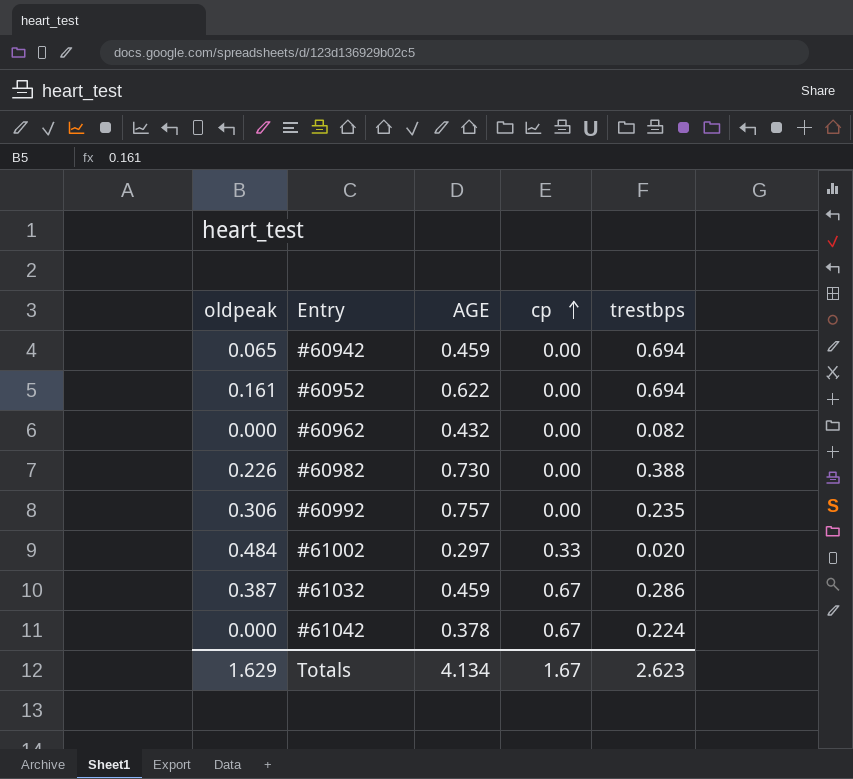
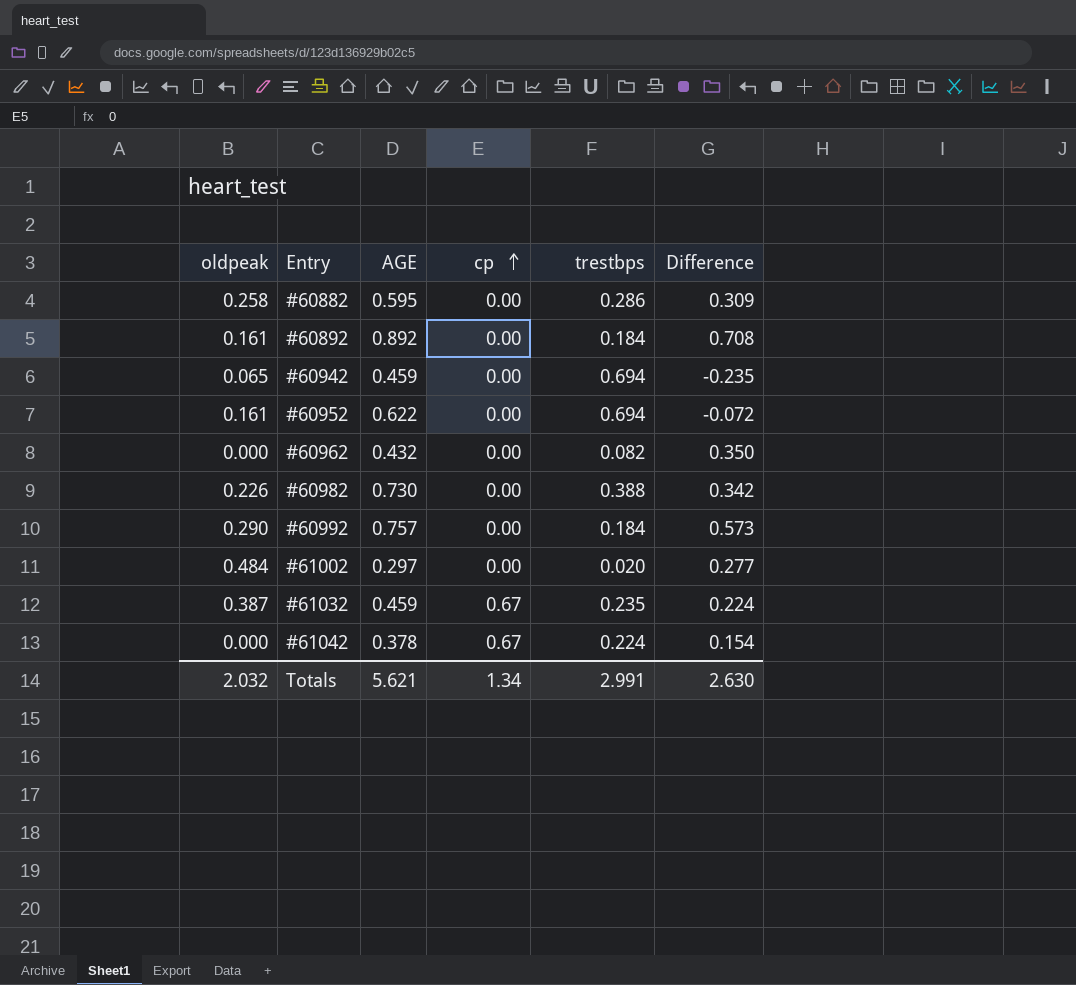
column Difference | formula: none -> [AGE] - [trestbps]
row #60882: none -> 0.258 | 0.595 | 0.00 | 0.286 | 0.309
row #60892: none -> 0.161 | 0.892 | 0.00 | 0.184 | 0.708
#60992 | oldpeak: 0.306 -> 0.290
#60992 | trestbps: 0.235 -> 0.184
#61002 | cp: 0.33 -> 0.00
#61032 | trestbps: 0.286 -> 0.235
Totals | oldpeak: 1.629 -> 2.032
Totals | AGE: 4.134 -> 5.621
Totals | cp: 1.67 -> 1.34
Totals | trestbps: 2.623 -> 2.991

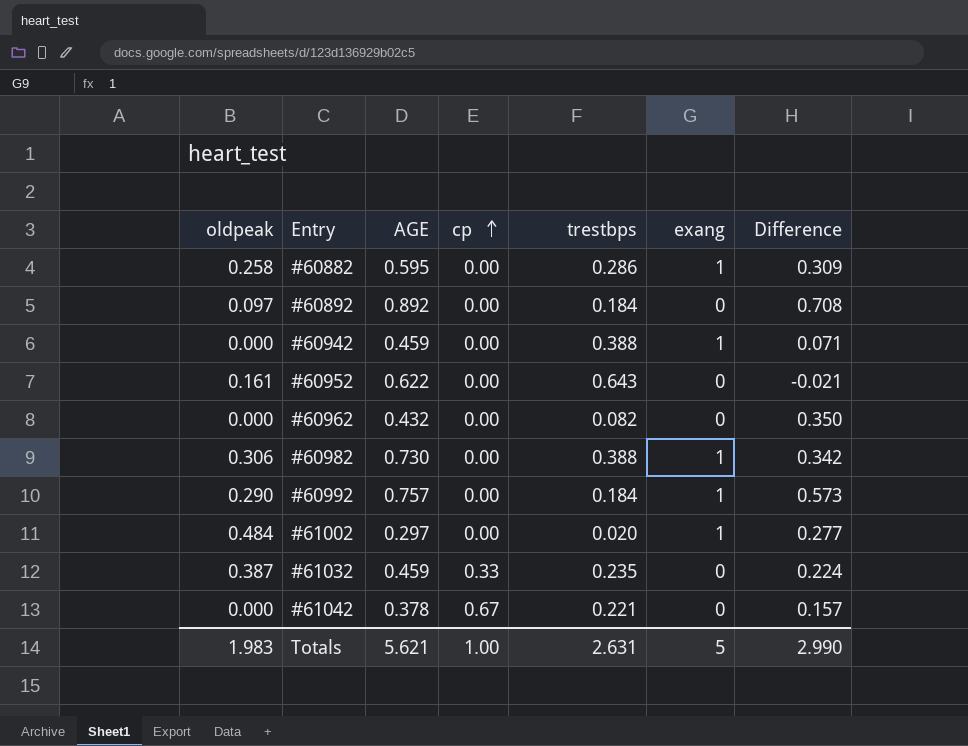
column exang | position: none -> 6
#60892 | oldpeak: 0.161 -> 0.097
#60942 | oldpeak: 0.065 -> 0.000
#60942 | trestbps: 0.694 -> 0.388
#60942 | Difference: -0.235 -> 0.071
#60952 | trestbps: 0.694 -> 0.643
#60952 | Difference: -0.072 -> -0.021
#60982 | oldpeak: 0.226 -> 0.306
#61032 | cp: 0.67 -> 0.33
#61042 | trestbps: 0.224 -> 0.221
#61042 | Difference: 0.154 -> 0.157
Totals | oldpeak: 2.032 -> 1.983
Totals | cp: 1.34 -> 1.00
Totals | trestbps: 2.991 -> 2.631
Totals | Difference: 2.630 -> 2.990

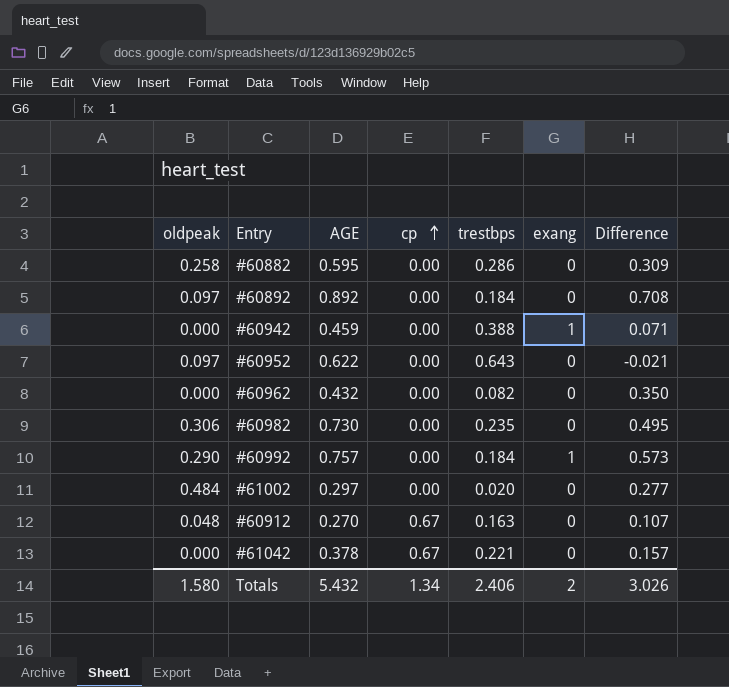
row #61032: 0.387 | 0.459 | 0.33 | 0.235 | 0 | 0.224 -> none
#60882 | exang: 1 -> 0
#60952 | oldpeak: 0.161 -> 0.097
#60982 | trestbps: 0.388 -> 0.235
#60982 | exang: 1 -> 0
#60982 | Difference: 0.342 -> 0.495
#61002 | exang: 1 -> 0
row #60912: none -> 0.048 | 0.270 | 0.67 | 0.163 | 0 | 0.107
Totals | oldpeak: 1.983 -> 1.580
Totals | AGE: 5.621 -> 5.432
Totals | cp: 1.00 -> 1.34
Totals | trestbps: 2.631 -> 2.406
Totals | exang: 5 -> 2
Totals | Difference: 2.990 -> 3.026

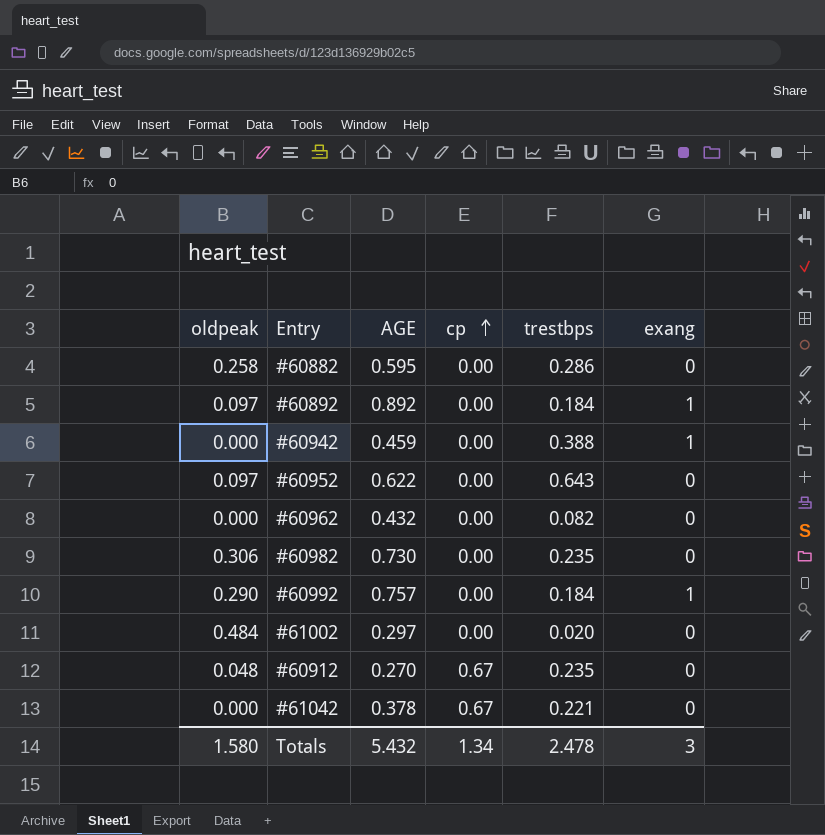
column Difference | formula: [AGE] - [trestbps] -> none
#60892 | exang: 0 -> 1
#60912 | trestbps: 0.163 -> 0.235
Totals | trestbps: 2.406 -> 2.478
Totals | exang: 2 -> 3

